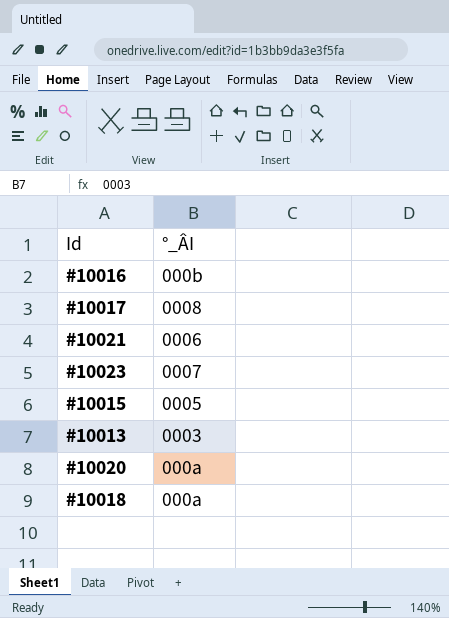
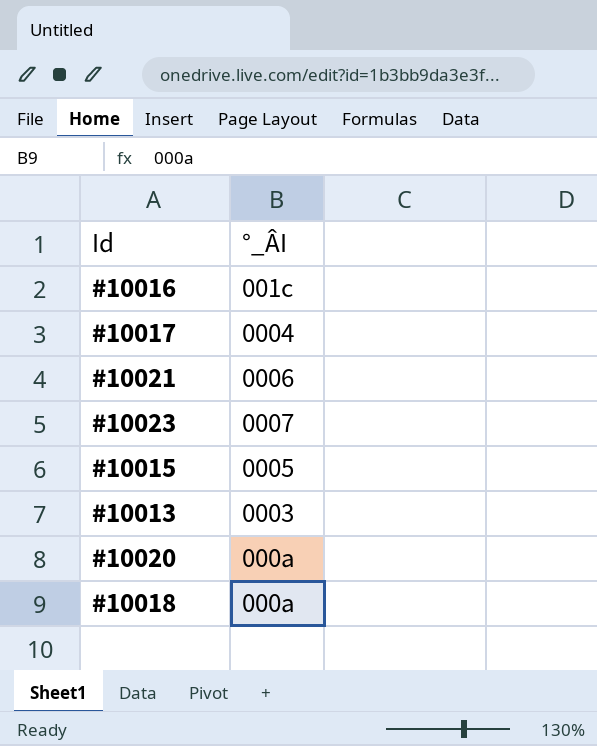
#10016 | °_ÂI: 000b -> 001c
#10017 | °_ÂI: 0008 -> 0004

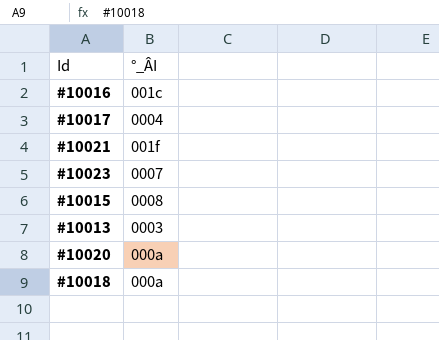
#10021 | °_ÂI: 0006 -> 001f
#10015 | °_ÂI: 0005 -> 0008

